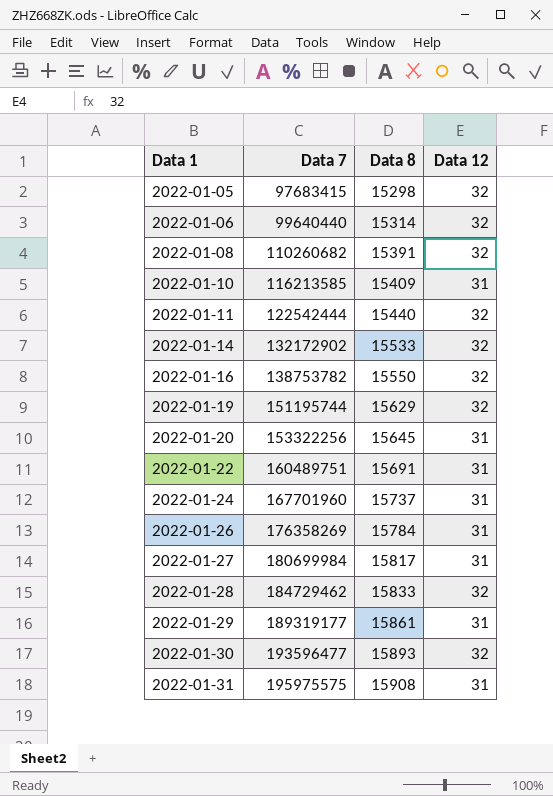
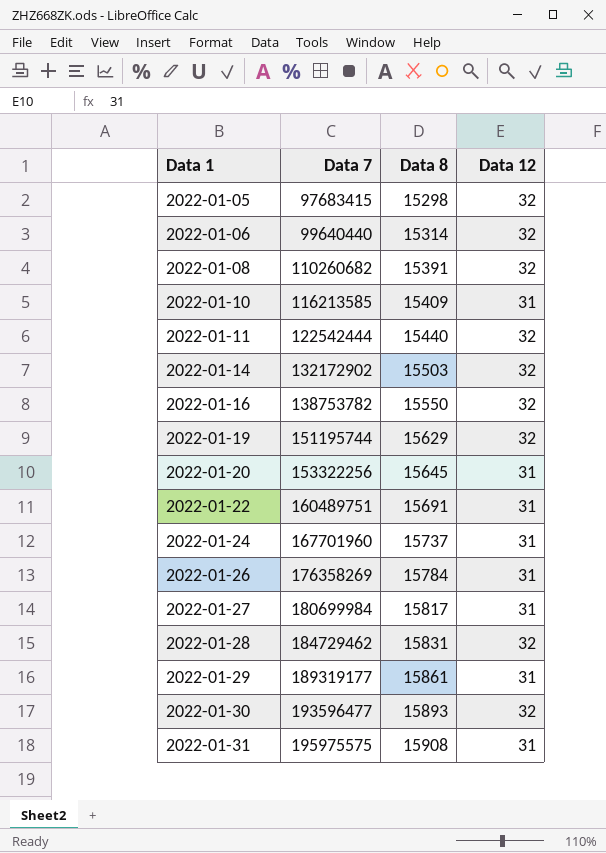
2022-01-14 | Data 8: 15533 -> 15503
2022-01-28 | Data 8: 15833 -> 15831

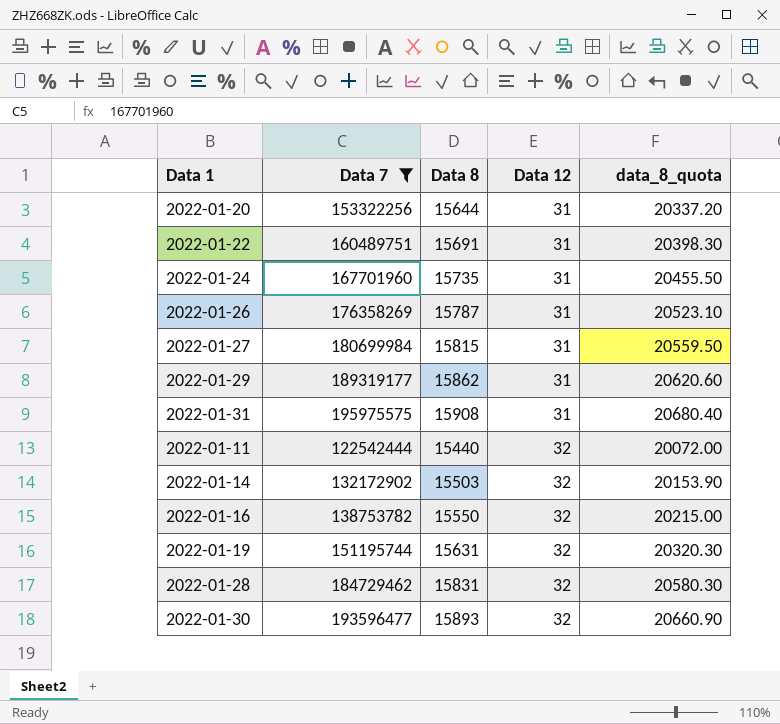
filter: none -> Data 7 >= 122542444
row order: Data 1 ascending -> Data 12 ascending
column data_8_quota | formula: none -> [Data 8] * 1.3
2022-01-20 | Data 8: 15645 -> 15644
2022-01-24 | Data 8: 15737 -> 15735
2022-01-26 | Data 8: 15784 -> 15787
2022-01-27 | Data 8: 15817 -> 15815
2022-01-29 | Data 8: 15861 -> 15862
2022-01-19 | Data 8: 15629 -> 15631

